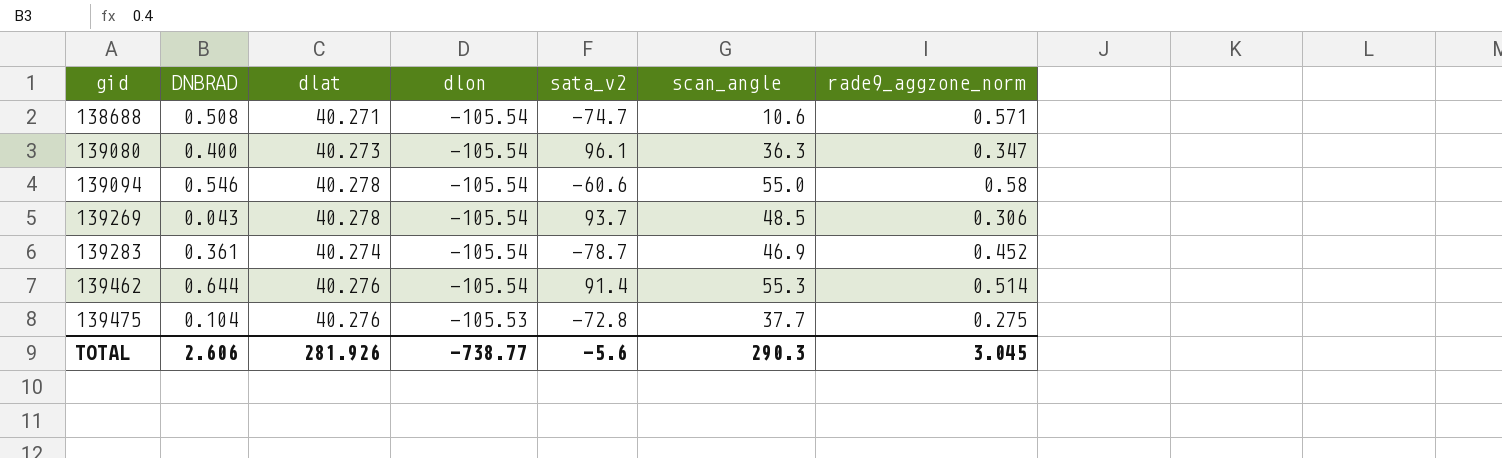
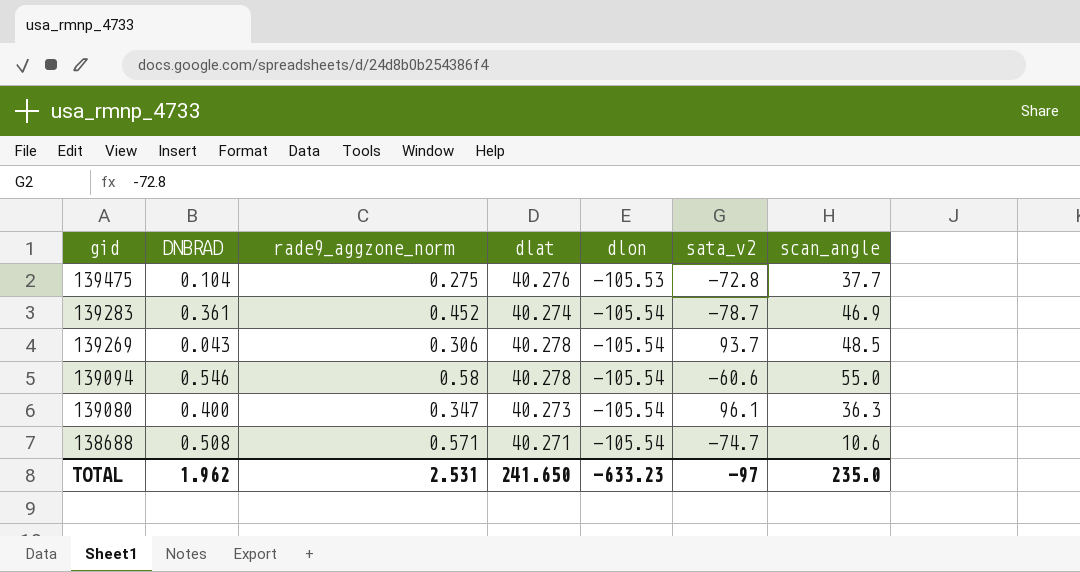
row order: gid ascending -> gid descending
column rade9_aggzone_norm | position: 7 -> 3
row 139462: 0.644 | 40.276 | -105.54 | 91.4 | 55.3 | 0.514 -> none
TOTAL | DNBRAD: 2.606 -> 1.962
TOTAL | rade9_aggzone_norm: 3.045 -> 2.531
TOTAL | dlat: 281.926 -> 241.650
TOTAL | dlon: -738.77 -> -633.23
TOTAL | sata_v2: -5.6 -> -97
TOTAL | scan_angle: 290.3 -> 235.0

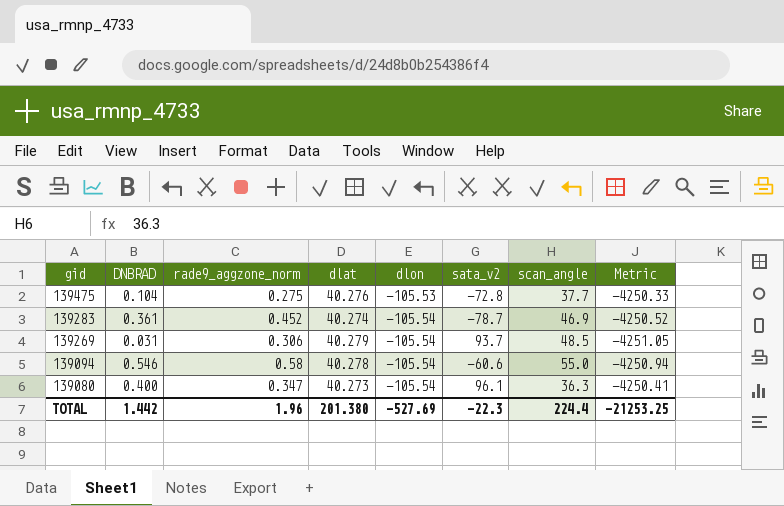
column Metric | formula: none -> [dlat] * [dlon]
row 138688: 0.508 | 0.571 | 40.271 | -105.54 | -74.7 | 10.6 -> none
139269 | DNBRAD: 0.043 -> 0.031
139269 | dlat: 40.278 -> 40.279
TOTAL | DNBRAD: 1.962 -> 1.442
TOTAL | rade9_aggzone_norm: 2.531 -> 1.96
TOTAL | dlat: 241.650 -> 201.380
TOTAL | dlon: -633.23 -> -527.69
TOTAL | sata_v2: -97 -> -22.3
TOTAL | scan_angle: 235.0 -> 224.4

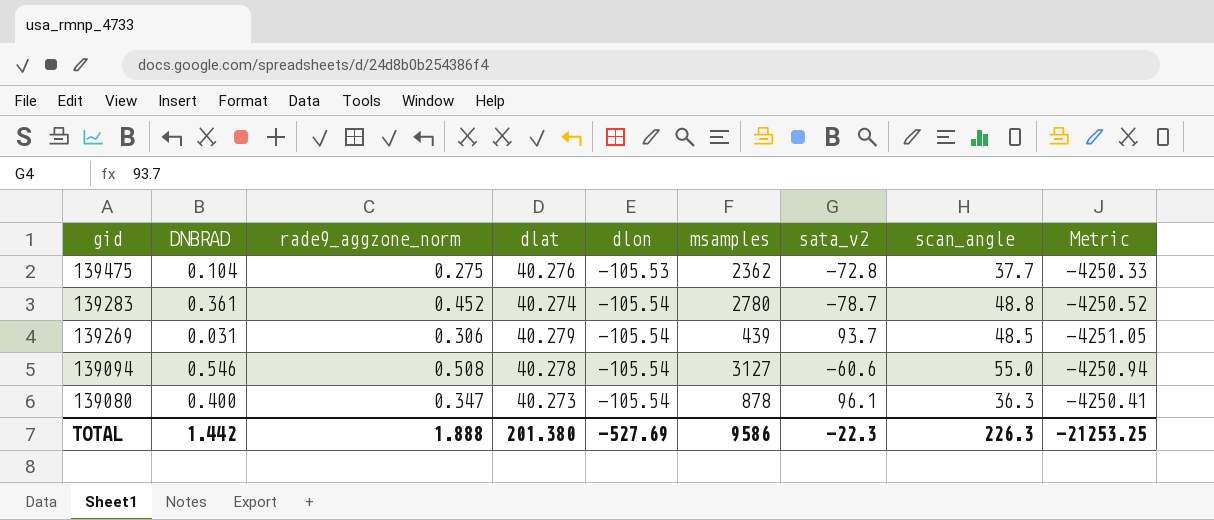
column msamples | position: none -> 6
139283 | scan_angle: 46.9 -> 48.8
139094 | rade9_aggzone_norm: 0.58 -> 0.508
TOTAL | rade9_aggzone_norm: 1.96 -> 1.888
TOTAL | scan_angle: 224.4 -> 226.3

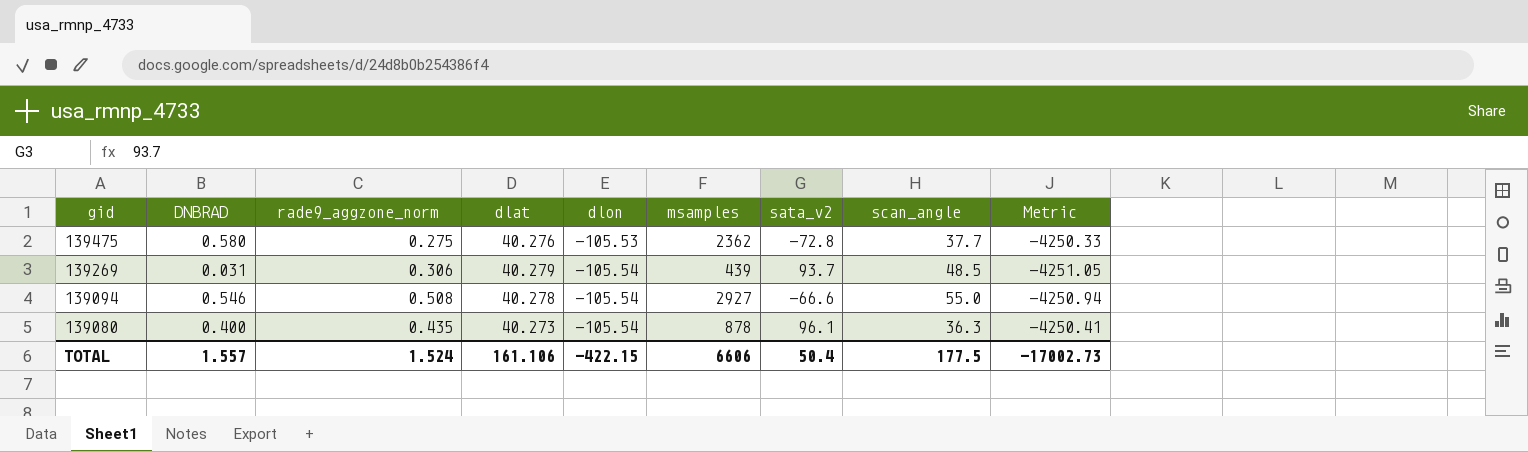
row 139283: 0.361 | 0.452 | 40.274 | -105.54 | 2780 | -78.7 | 48.8 | -4250.52 -> none
139475 | DNBRAD: 0.104 -> 0.580
139094 | msamples: 3127 -> 2927
139094 | sata_v2: -60.6 -> -66.6
139080 | rade9_aggzone_norm: 0.347 -> 0.435
TOTAL | DNBRAD: 1.442 -> 1.557
TOTAL | rade9_aggzone_norm: 1.888 -> 1.524
TOTAL | dlat: 201.380 -> 161.106
TOTAL | dlon: -527.69 -> -422.15
TOTAL | msamples: 9586 -> 6606
TOTAL | sata_v2: -22.3 -> 50.4
TOTAL | scan_angle: 226.3 -> 177.5
TOTAL | Metric: -21253.25 -> -17002.73

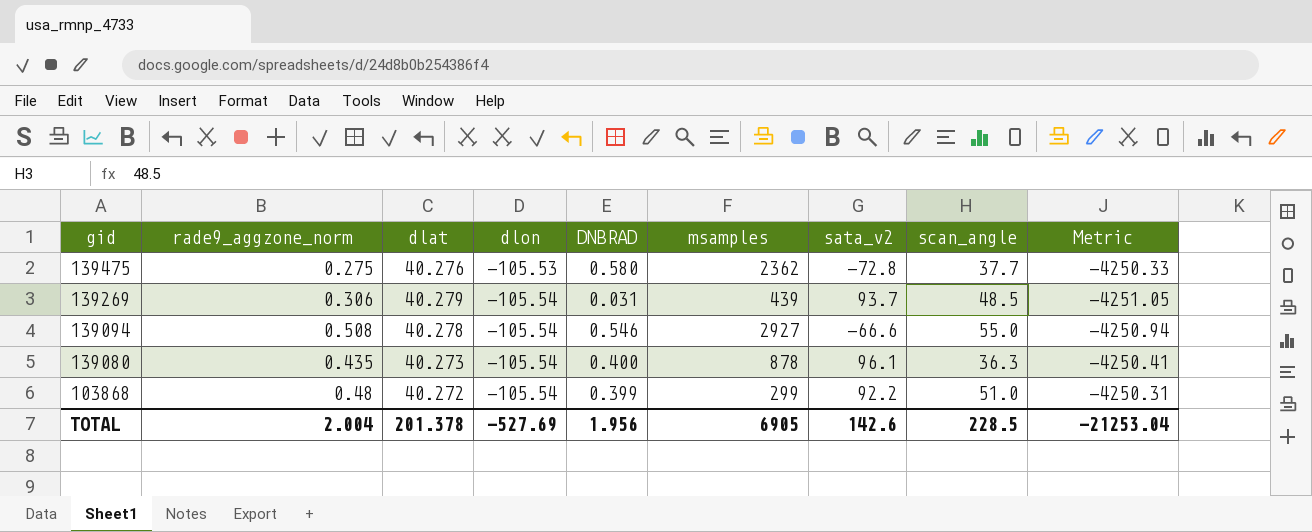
column DNBRAD | position: 2 -> 5
row 103868: none -> 0.48 | 40.272 | -105.54 | 0.399 | 299 | 92.2 | 51.0 | -4250.31
TOTAL | rade9_aggzone_norm: 1.524 -> 2.004
TOTAL | dlat: 161.106 -> 201.378
TOTAL | dlon: -422.15 -> -527.69
TOTAL | DNBRAD: 1.557 -> 1.956
TOTAL | msamples: 6606 -> 6905
TOTAL | sata_v2: 50.4 -> 142.6
TOTAL | scan_angle: 177.5 -> 228.5
TOTAL | Metric: -17002.73 -> -21253.04

